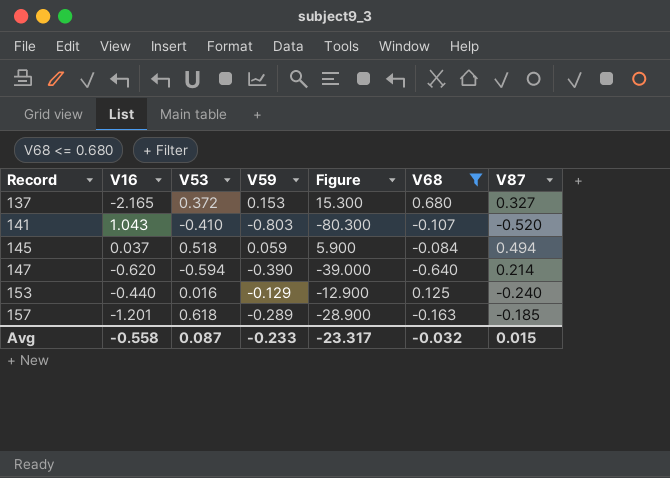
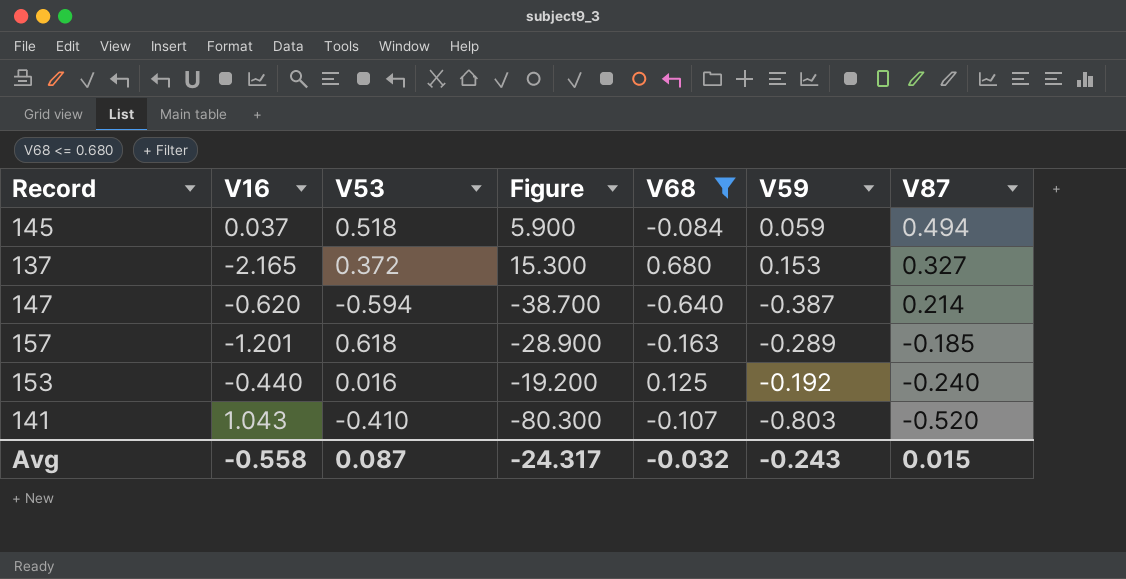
row order: Record ascending -> V87 descending
column V59 | position: 4 -> 6
147 | Figure: -39.000 -> -38.700
147 | V59: -0.390 -> -0.387
153 | Figure: -12.900 -> -19.200
153 | V59: -0.129 -> -0.192
Avg | Figure: -23.317 -> -24.317
Avg | V59: -0.233 -> -0.243

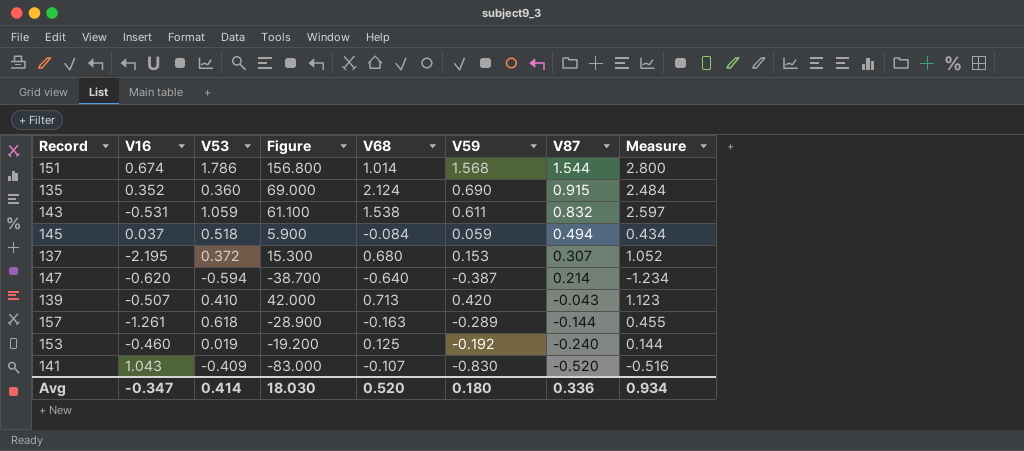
filter: V68 <= 0.680 -> none
column Measure | formula: none -> [V53] + [V68]
137 | V16: -2.165 -> -2.195
137 | V87: 0.327 -> 0.307
157 | V16: -1.201 -> -1.261
157 | V87: -0.185 -> -0.144
153 | V16: -0.440 -> -0.460
153 | V53: 0.016 -> 0.019
141 | V53: -0.410 -> -0.409
141 | Figure: -80.300 -> -83.000
141 | V59: -0.803 -> -0.830
Avg | V16: -0.558 -> -0.347
Avg | V53: 0.087 -> 0.414
Avg | Figure: -24.317 -> 18.030
Avg | V68: -0.032 -> 0.520
Avg | V59: -0.243 -> 0.180
Avg | V87: 0.015 -> 0.336

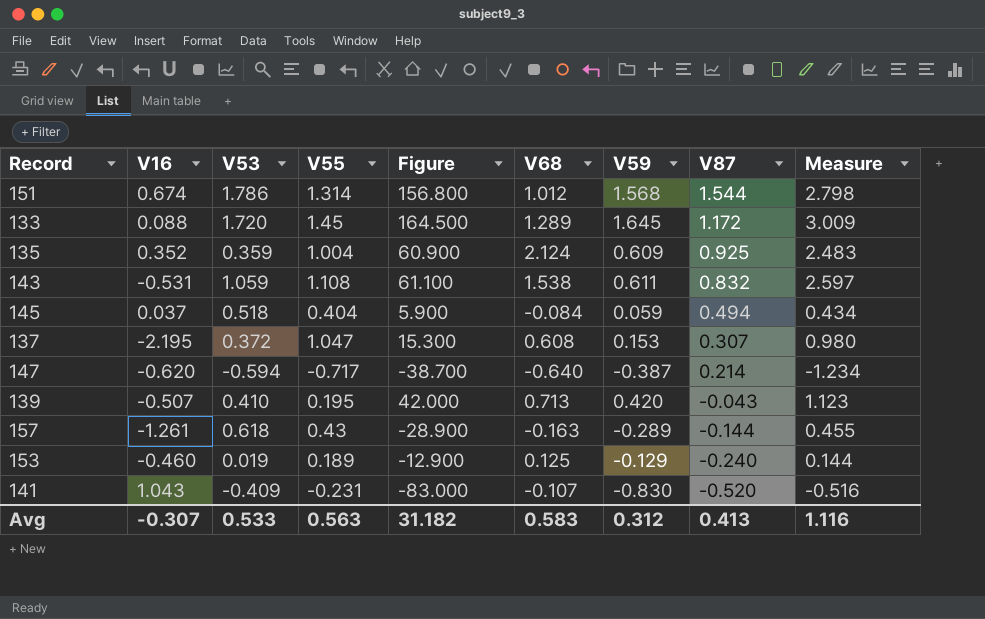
column V55 | position: none -> 4
151 | V68: 1.014 -> 1.012
151 | Measure: 2.800 -> 2.798
row 133: none -> 0.088 | 1.720 | 1.45 | 164.500 | 1.289 | 1.645 | 1.172 | 3.009
135 | V53: 0.360 -> 0.359
135 | Figure: 69.000 -> 60.900
135 | V59: 0.690 -> 0.609
135 | V87: 0.915 -> 0.925
135 | Measure: 2.484 -> 2.483
137 | V68: 0.680 -> 0.608
137 | Measure: 1.052 -> 0.980
153 | Figure: -19.200 -> -12.900
153 | V59: -0.192 -> -0.129
Avg | V16: -0.347 -> -0.307
Avg | V53: 0.414 -> 0.533
Avg | Figure: 18.030 -> 31.182
Avg | V68: 0.520 -> 0.583
Avg | V59: 0.180 -> 0.312
Avg | V87: 0.336 -> 0.413
Avg | Measure: 0.934 -> 1.116

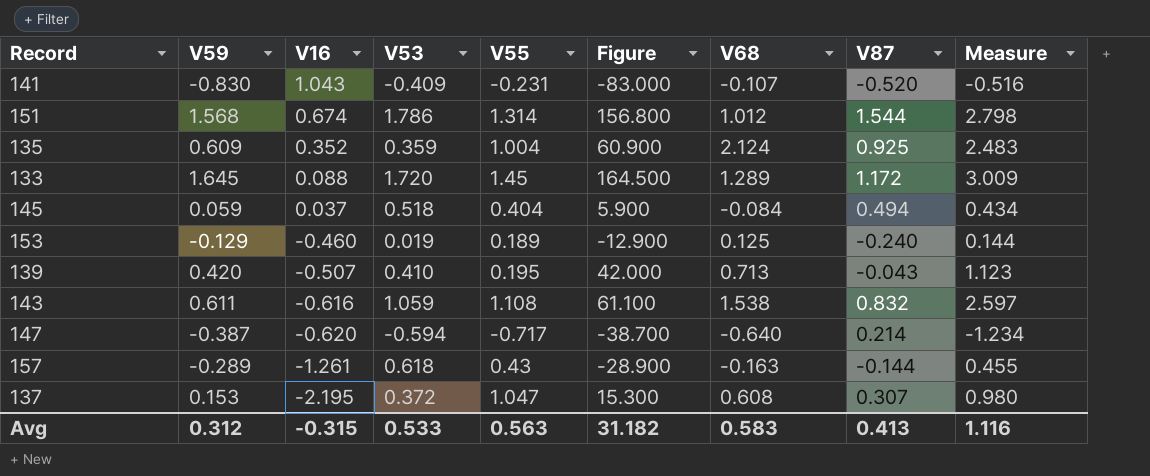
row order: V87 descending -> V16 descending
column V59 | position: 7 -> 2
143 | V16: -0.531 -> -0.616
Avg | V16: -0.307 -> -0.315

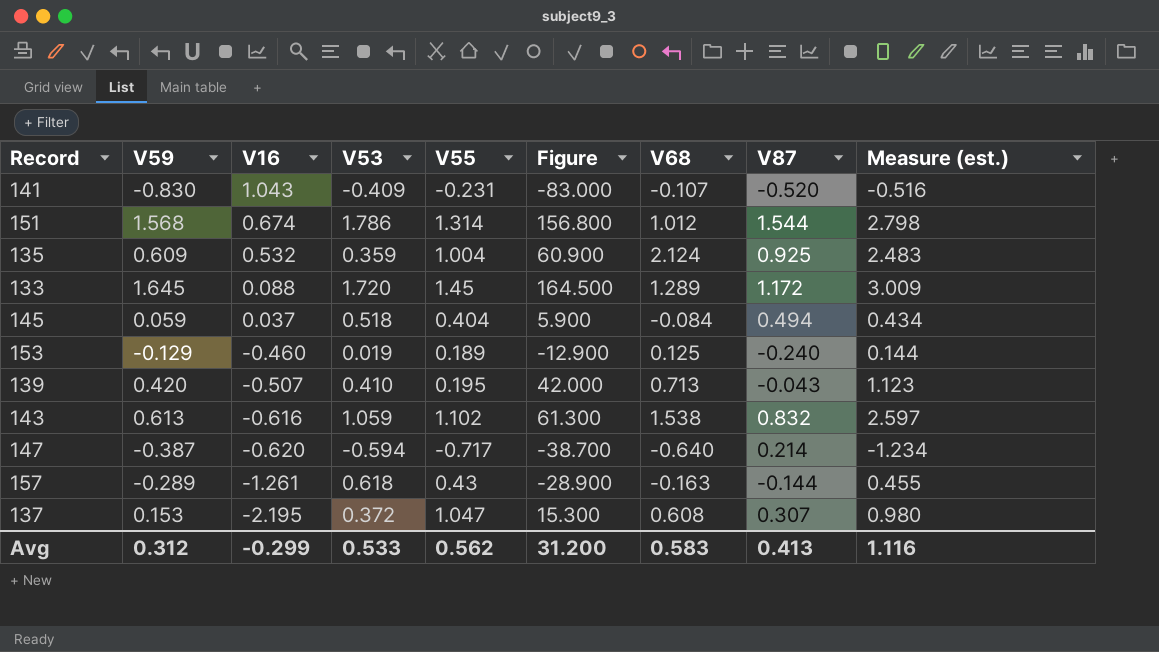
column name: Measure -> Measure (est.)
135 | V16: 0.352 -> 0.532
143 | V59: 0.611 -> 0.613
143 | V55: 1.108 -> 1.102
143 | Figure: 61.100 -> 61.300
Avg | V16: -0.315 -> -0.299
Avg | V55: 0.563 -> 0.562
Avg | Figure: 31.182 -> 31.200

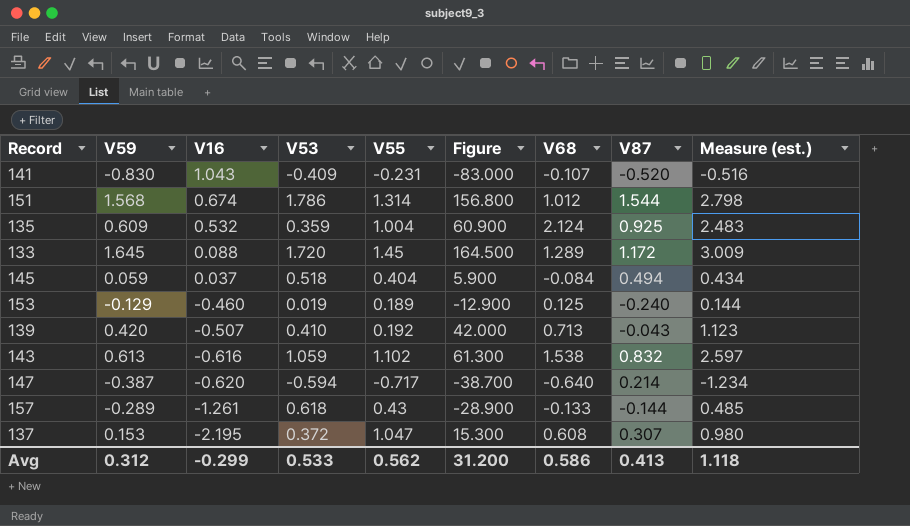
139 | V55: 0.195 -> 0.192
157 | V68: -0.163 -> -0.133
157 | Measure (est.): 0.455 -> 0.485
Avg | V68: 0.583 -> 0.586
Avg | Measure (est.): 1.116 -> 1.118

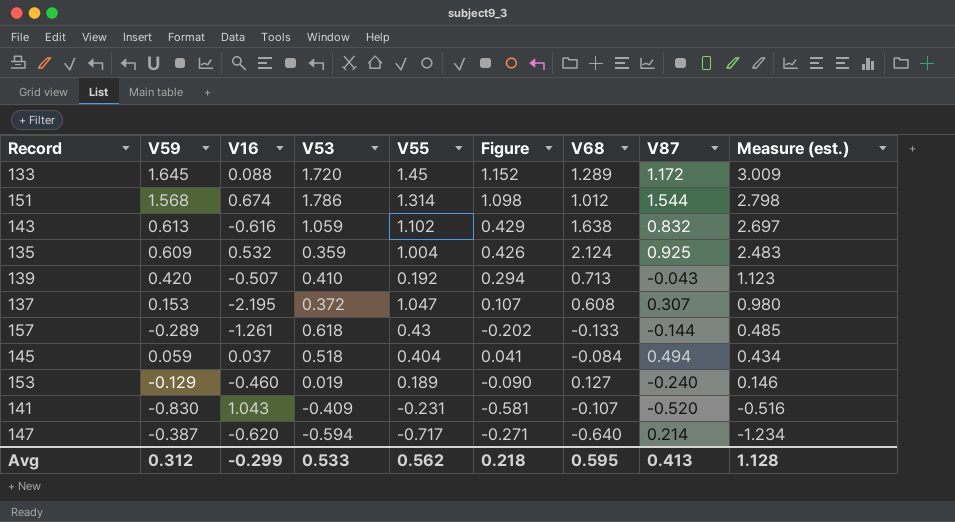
row order: V16 descending -> Measure (est.) descending
column Figure | formula: [V59] * 100 -> [V59] * 0.7
143 | V68: 1.538 -> 1.638
143 | Measure (est.): 2.597 -> 2.697
153 | V68: 0.125 -> 0.127
153 | Measure (est.): 0.144 -> 0.146
Avg | Figure: 31.200 -> 0.218
Avg | V68: 0.586 -> 0.595
Avg | Measure (est.): 1.118 -> 1.128

